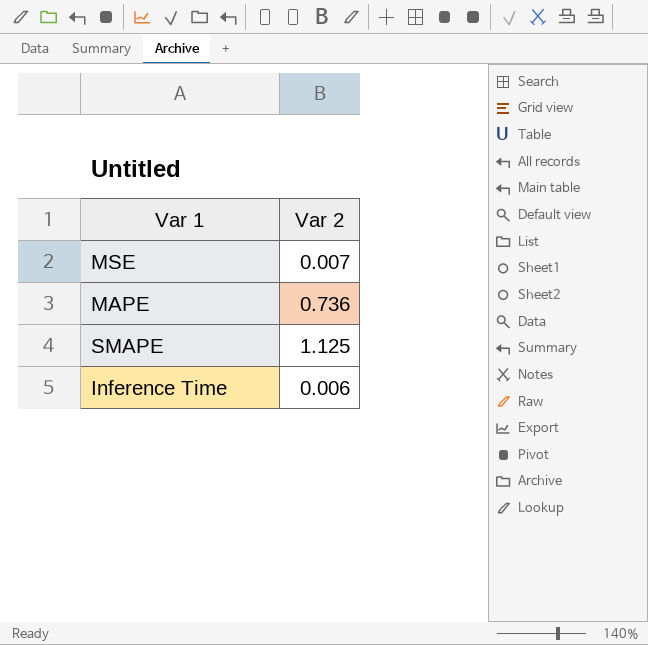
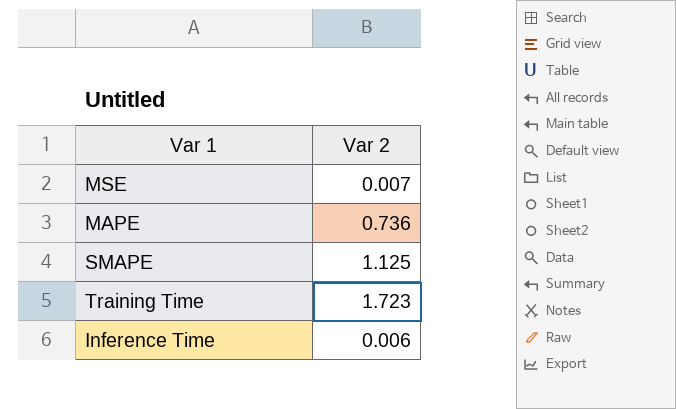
row Training Time: none -> 1.723

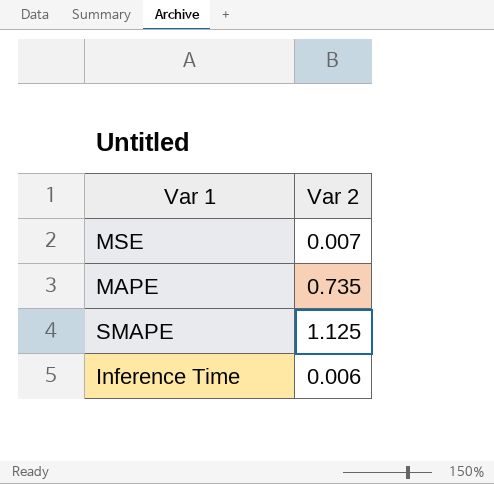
row Training Time: 1.723 -> none
MAPE | Var 2: 0.736 -> 0.735

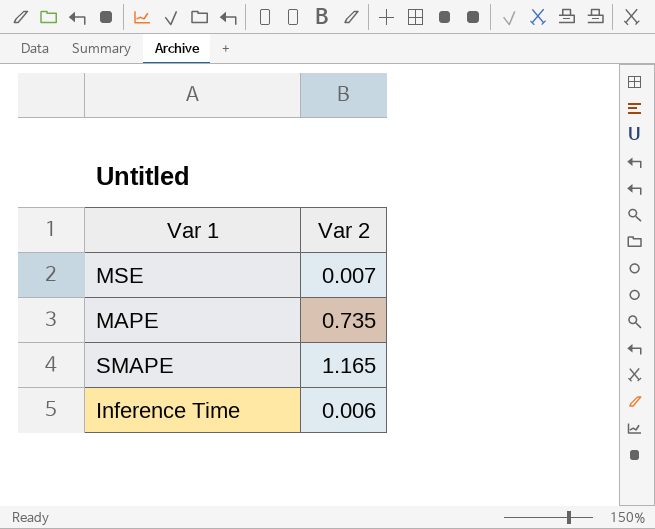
SMAPE | Var 2: 1.125 -> 1.165

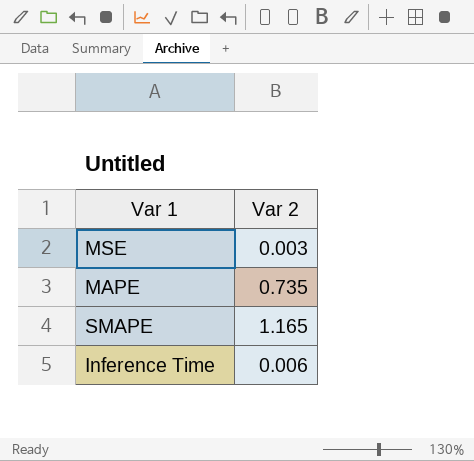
MSE | Var 2: 0.007 -> 0.003

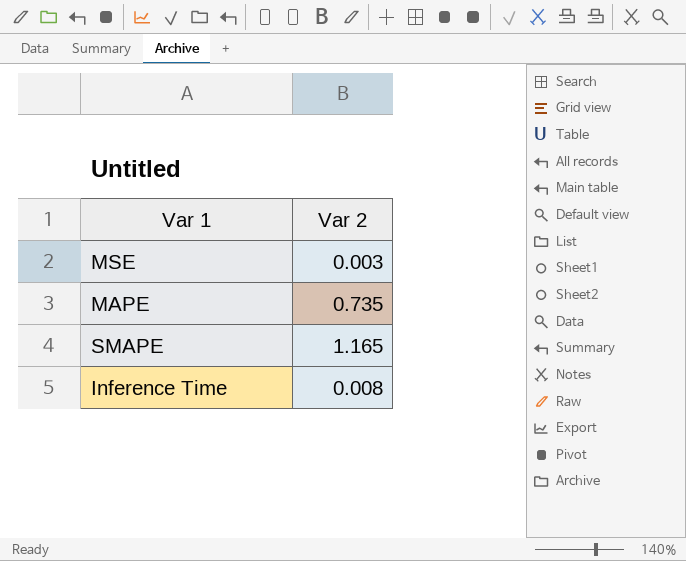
Inference Time | Var 2: 0.006 -> 0.008

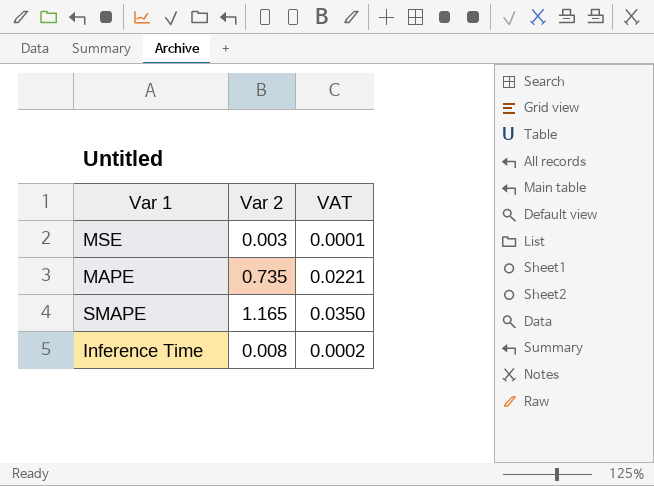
column VAT | formula: none -> [Var 2] * 0.03

